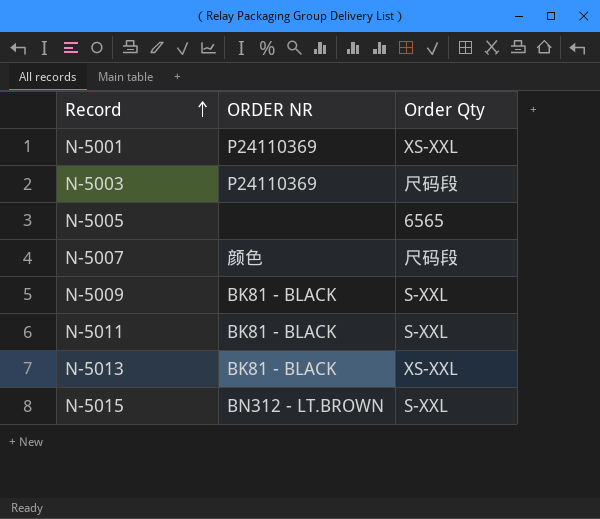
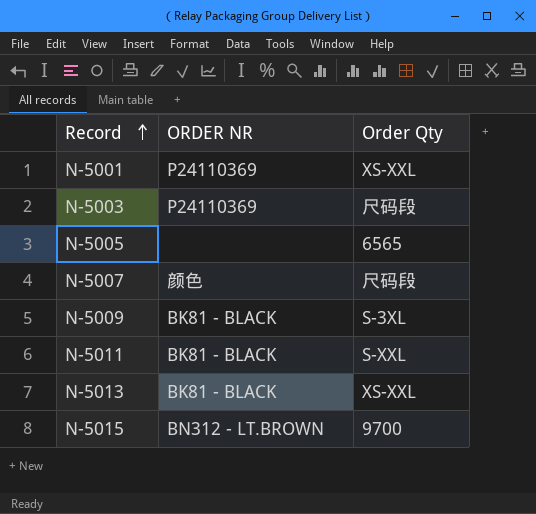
N-5009 | Order Qty: S-XXL -> S-3XL
N-5015 | Order Qty: S-XXL -> 9700

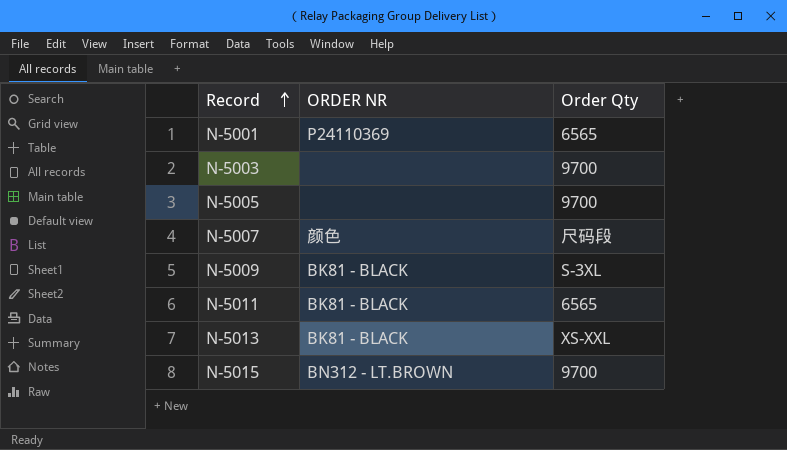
N-5001 | Order Qty: XS-XXL -> 6565
N-5003 | ORDER NR: P24110369 -> none
N-5003 | Order Qty: 尺码段 -> 9700
N-5005 | Order Qty: 6565 -> 9700
N-5011 | Order Qty: S-XXL -> 6565

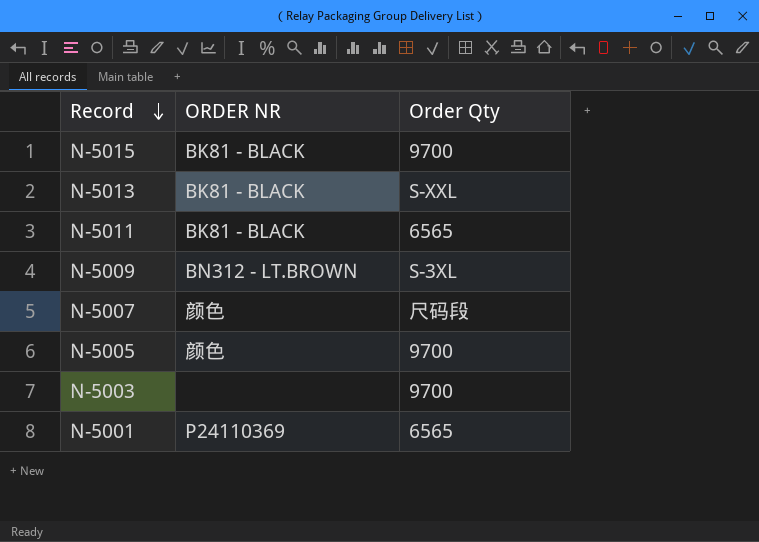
row order: Record ascending -> Record descending
N-5015 | ORDER NR: BN312 - LT.BROWN -> BK81 - BLACK
N-5013 | Order Qty: XS-XXL -> S-XXL
N-5009 | ORDER NR: BK81 - BLACK -> BN312 - LT.BROWN
N-5005 | ORDER NR: none -> 颜色

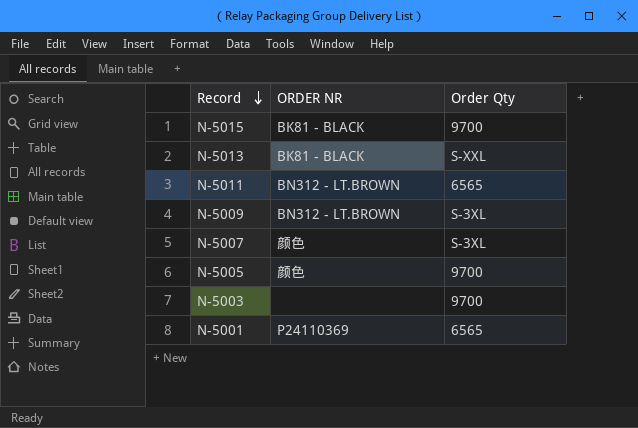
N-5011 | ORDER NR: BK81 - BLACK -> BN312 - LT.BROWN
N-5007 | Order Qty: 尺码段 -> S-3XL

